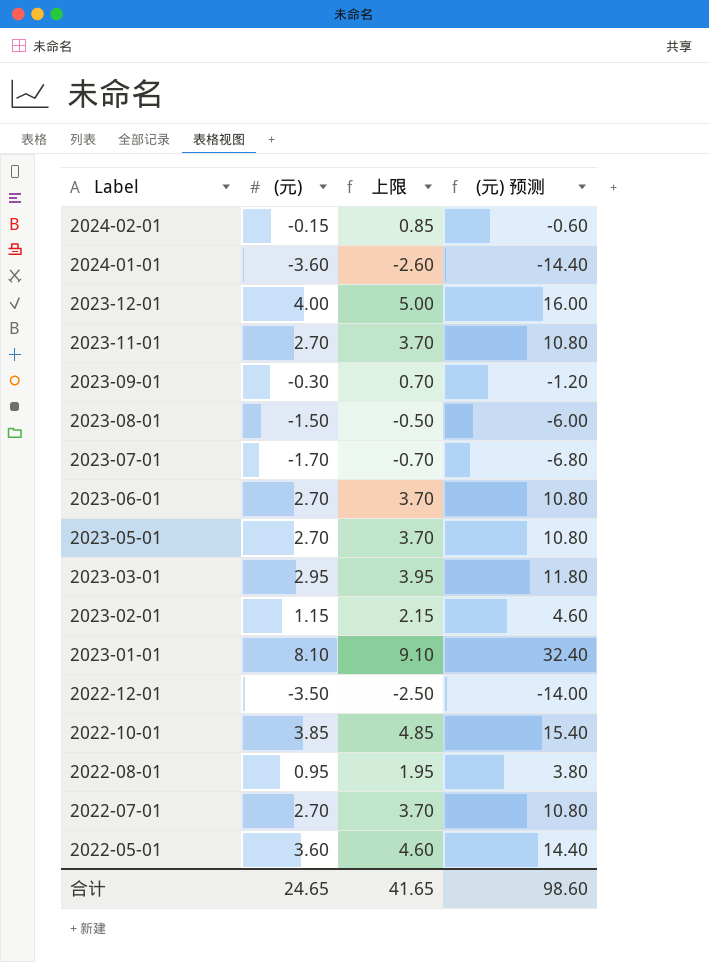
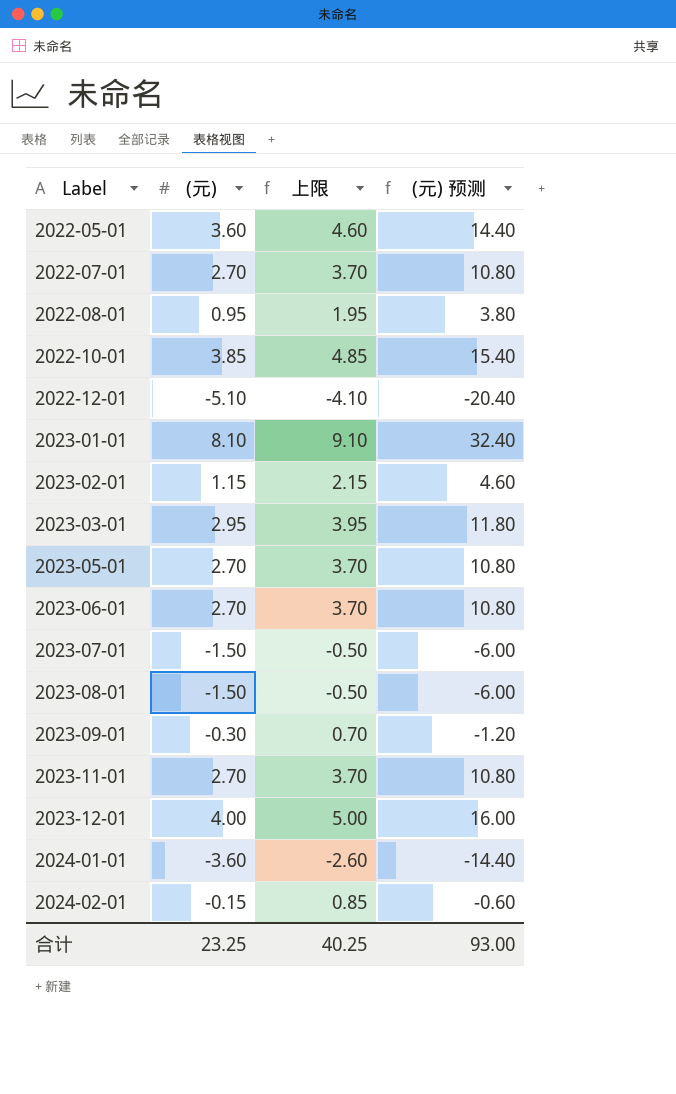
row order: Label descending -> Label ascending
2022-12-01 | (元): -3.50 -> -5.10
2022-12-01 | 上限: -2.50 -> -4.10
2022-12-01 | (元) 预测: -14.00 -> -20.40
2023-07-01 | (元): -1.70 -> -1.50
2023-07-01 | 上限: -0.70 -> -0.50
2023-07-01 | (元) 预测: -6.80 -> -6.00
合计 | (元): 24.65 -> 23.25
合计 | 上限: 41.65 -> 40.25
合计 | (元) 预测: 98.60 -> 93.00

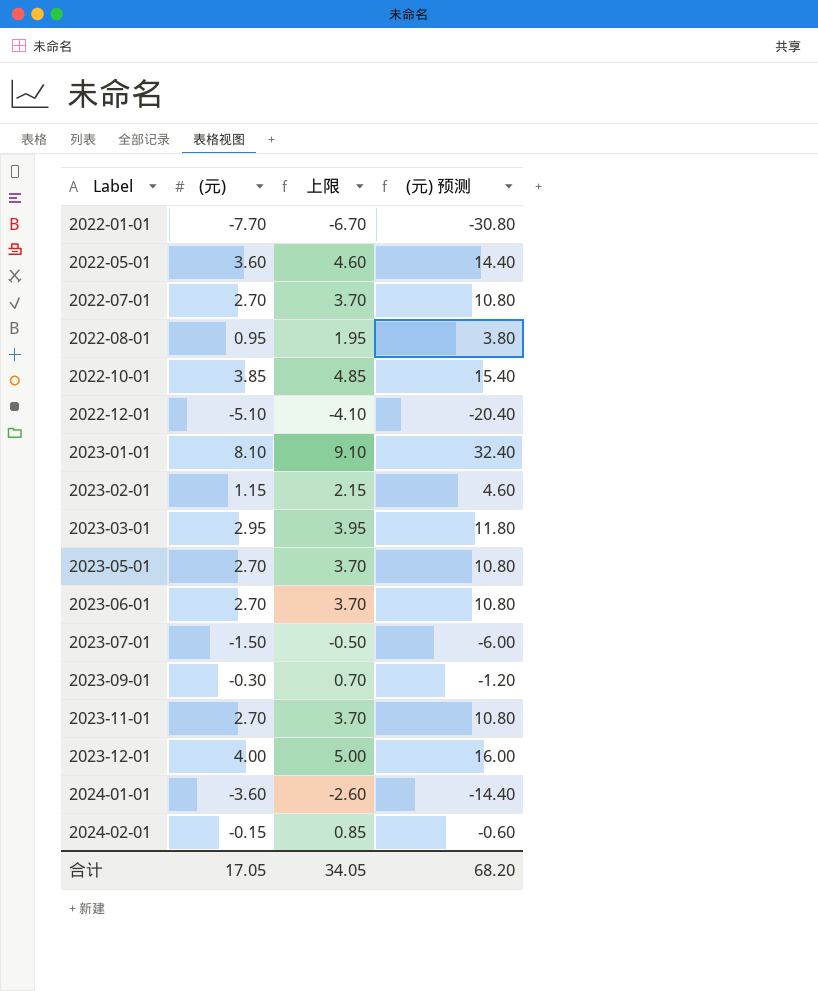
row 2023-08-01: -1.50 | -0.50 | -6.00 -> none
row 2022-01-01: none -> -7.70 | -6.70 | -30.80
合计 | (元): 23.25 -> 17.05
合计 | 上限: 40.25 -> 34.05
合计 | (元) 预测: 93.00 -> 68.20

